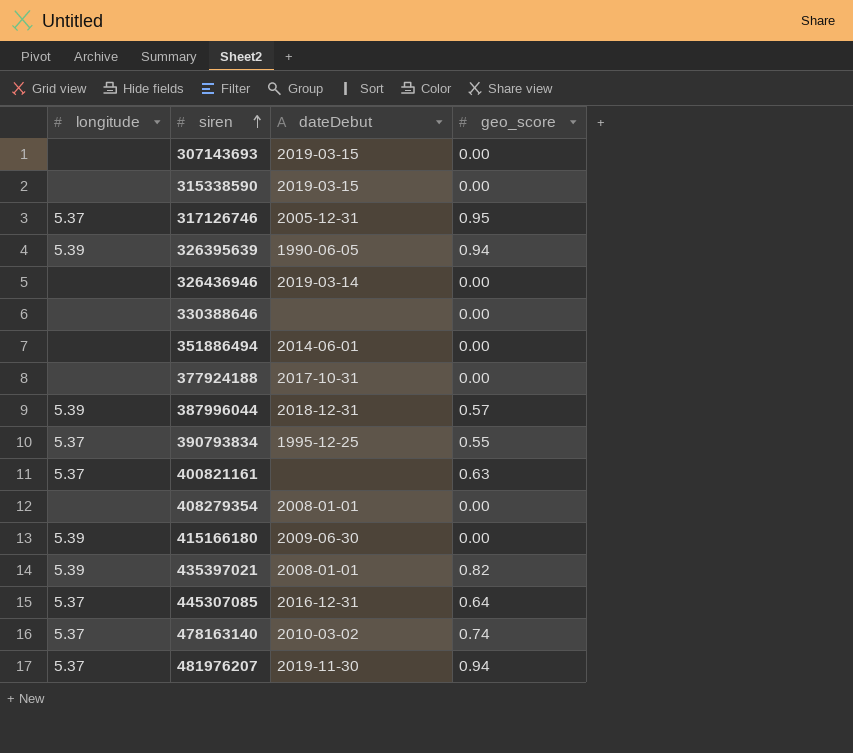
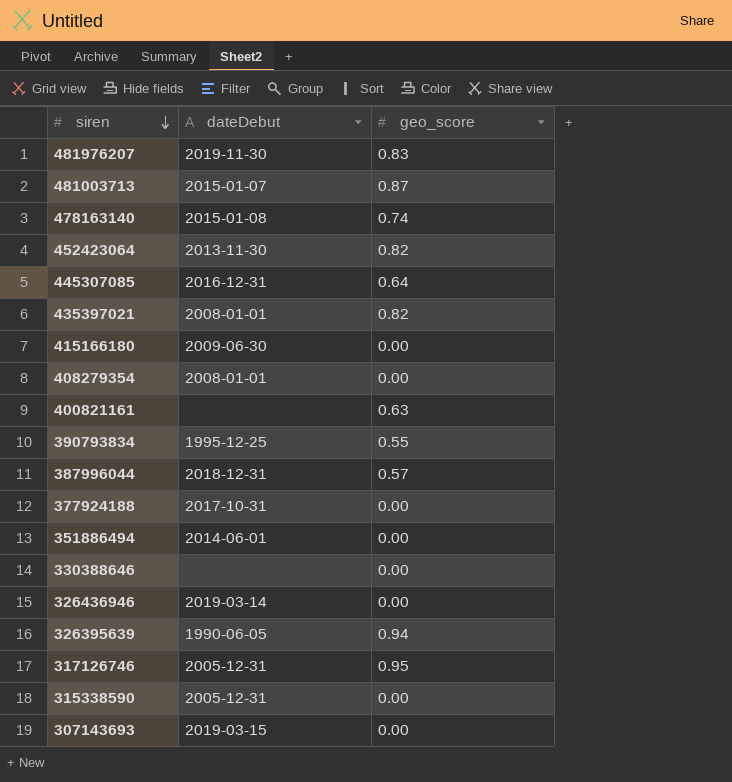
row order: siren ascending -> siren descending
column longitude | position: 1 -> none
481976207 | geo_score: 0.94 -> 0.83
row 481003713: none -> 2015-01-07 | 0.87
478163140 | dateDebut: 2010-03-02 -> 2015-01-08
row 452423064: none -> 2013-11-30 | 0.82
315338590 | dateDebut: 2019-03-15 -> 2005-12-31

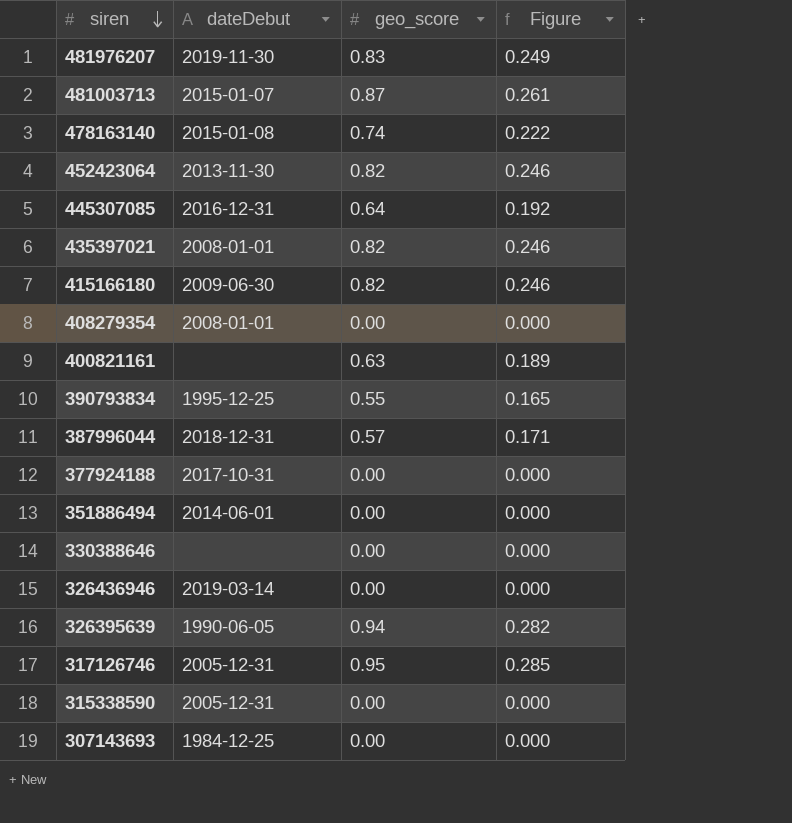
column Figure | formula: none -> [geo_score] * 0.3
415166180 | geo_score: 0.00 -> 0.82
307143693 | dateDebut: 2019-03-15 -> 1984-12-25

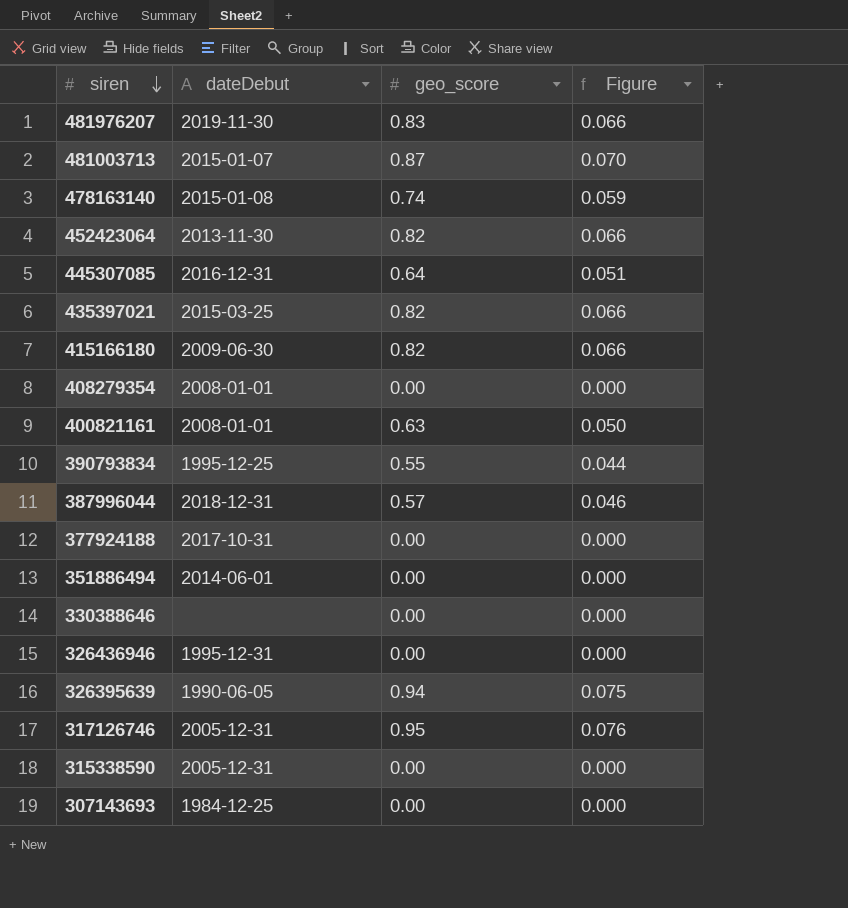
column Figure | formula: [geo_score] * 0.3 -> [geo_score] * 0.08
435397021 | dateDebut: 2008-01-01 -> 2015-03-25
400821161 | dateDebut: none -> 2008-01-01
326436946 | dateDebut: 2019-03-14 -> 1995-12-31

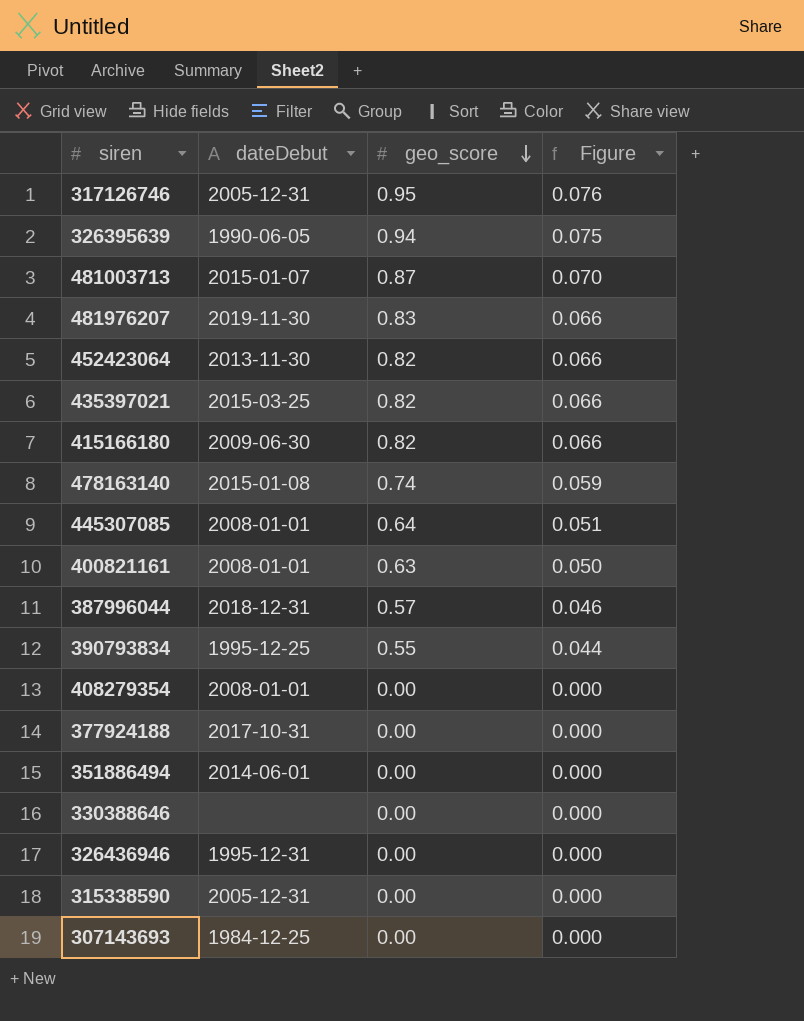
row order: siren descending -> geo_score descending
445307085 | dateDebut: 2016-12-31 -> 2008-01-01

